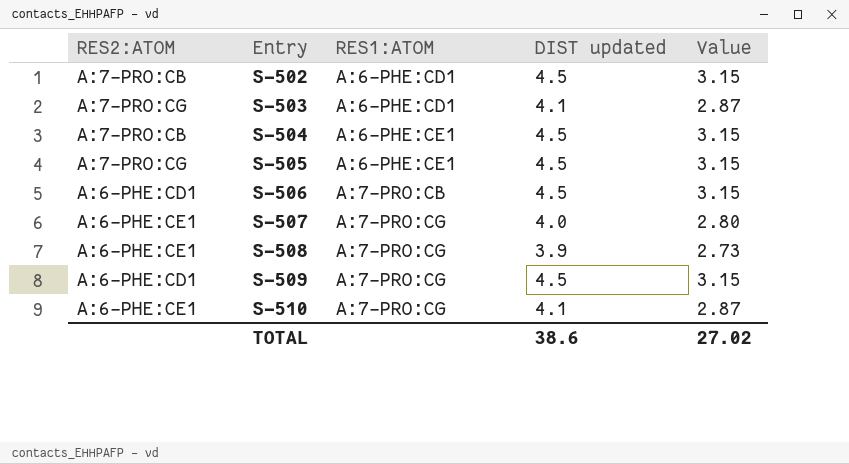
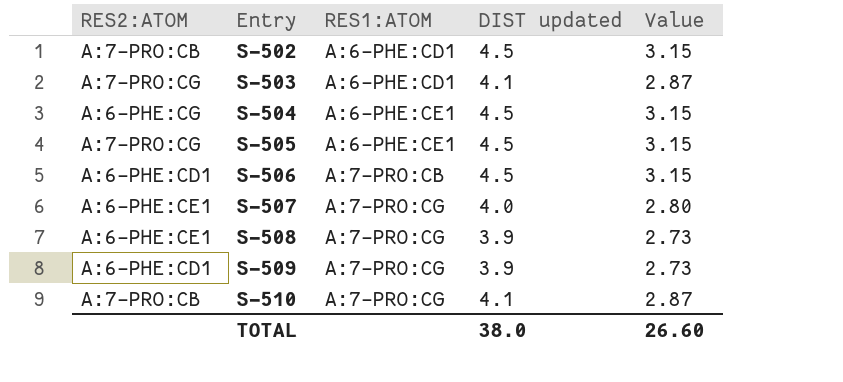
S-504 | RES2:ATOM: A:7-PRO:CB -> A:6-PHE:CG
S-509 | DIST updated: 4.5 -> 3.9
S-509 | Value: 3.15 -> 2.73
S-510 | RES2:ATOM: A:6-PHE:CE1 -> A:7-PRO:CB
TOTAL | DIST updated: 38.6 -> 38.0
TOTAL | Value: 27.02 -> 26.60

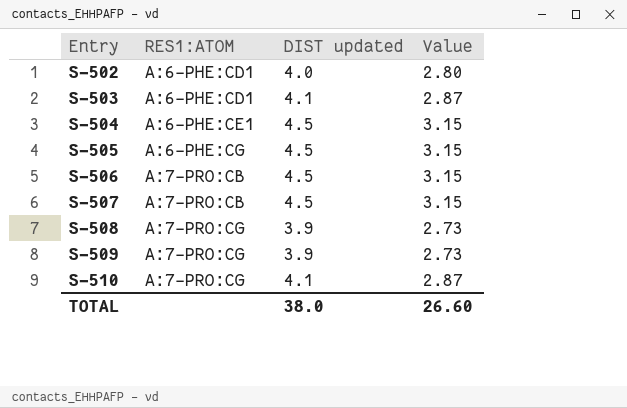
column RES2:ATOM | position: 1 -> none
S-502 | DIST updated: 4.5 -> 4.0
S-502 | Value: 3.15 -> 2.80
S-505 | RES1:ATOM: A:6-PHE:CE1 -> A:6-PHE:CG
S-507 | RES1:ATOM: A:7-PRO:CG -> A:7-PRO:CB
S-507 | DIST updated: 4.0 -> 4.5
S-507 | Value: 2.80 -> 3.15

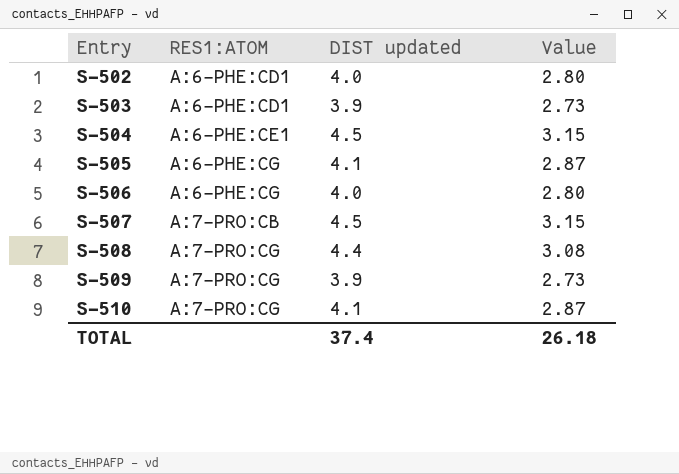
S-503 | DIST updated: 4.1 -> 3.9
S-503 | Value: 2.87 -> 2.73
S-505 | DIST updated: 4.5 -> 4.1
S-505 | Value: 3.15 -> 2.87
S-506 | RES1:ATOM: A:7-PRO:CB -> A:6-PHE:CG
S-506 | DIST updated: 4.5 -> 4.0
S-506 | Value: 3.15 -> 2.80
S-508 | DIST updated: 3.9 -> 4.4
S-508 | Value: 2.73 -> 3.08
TOTAL | DIST updated: 38.0 -> 37.4
TOTAL | Value: 26.60 -> 26.18

